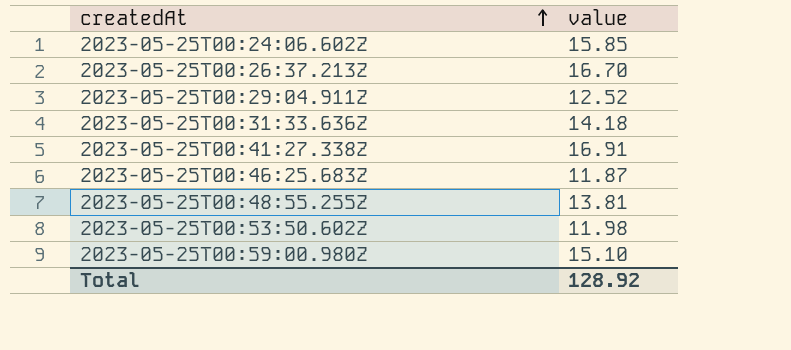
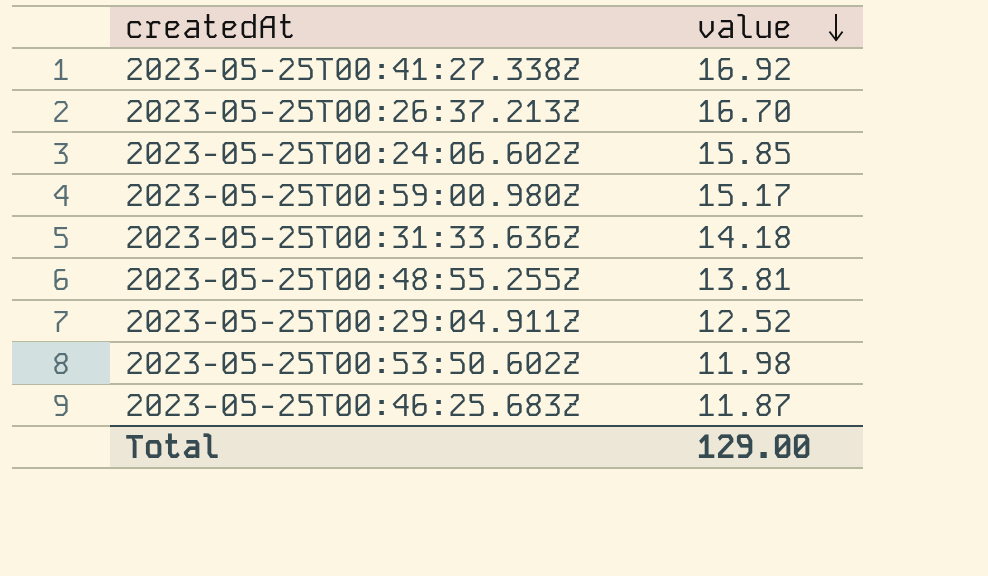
row order: createdAt ascending -> value descending
2023-05-25T00:41:27.338Z | value: 16.91 -> 16.92
2023-05-25T00:59:00.980Z | value: 15.10 -> 15.17
Total | value: 128.92 -> 129.00

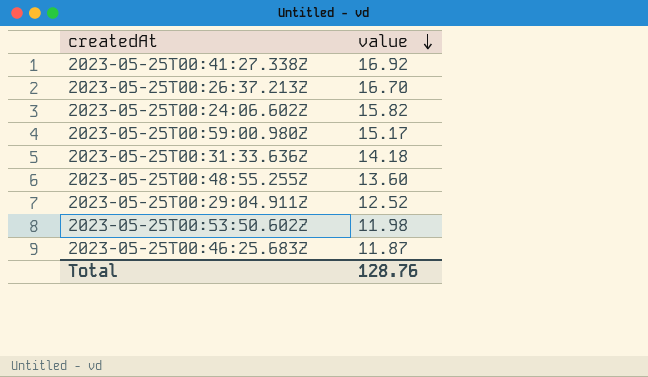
2023-05-25T00:24:06.602Z | value: 15.85 -> 15.82
2023-05-25T00:48:55.255Z | value: 13.81 -> 13.60
Total | value: 129.00 -> 128.76

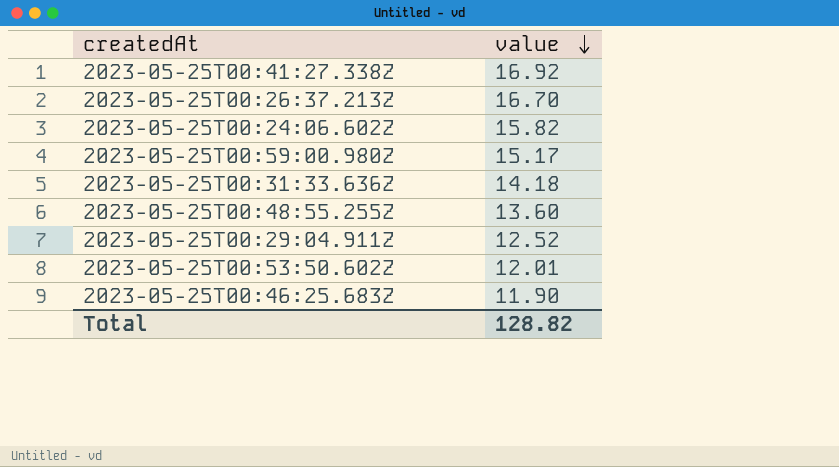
2023-05-25T00:53:50.602Z | value: 11.98 -> 12.01
2023-05-25T00:46:25.683Z | value: 11.87 -> 11.90
Total | value: 128.76 -> 128.82

